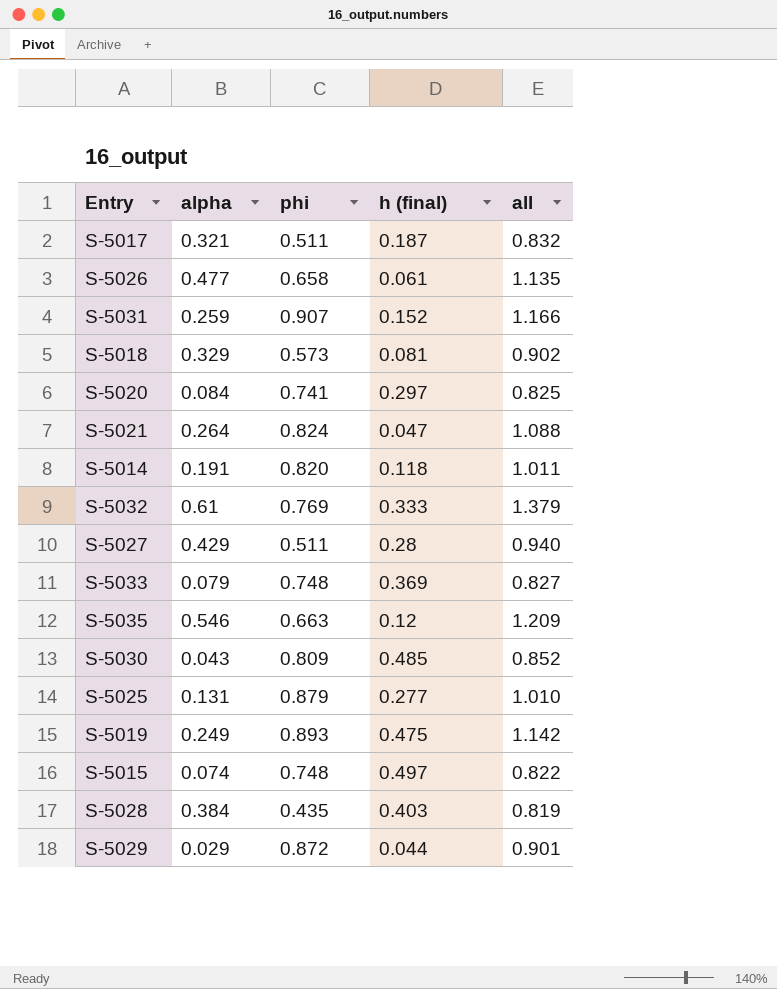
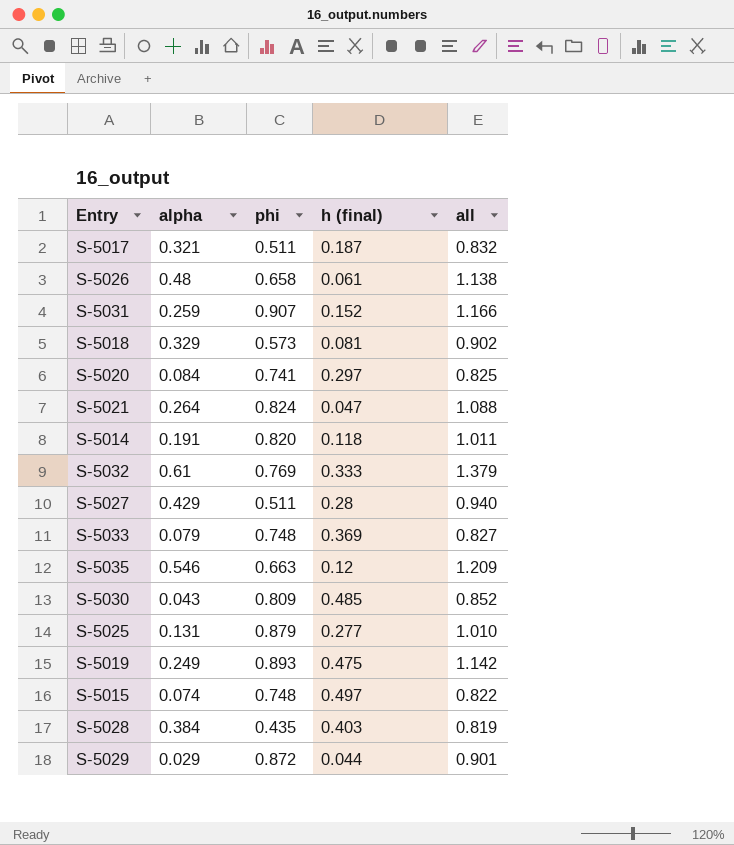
S-5026 | alpha: 0.477 -> 0.48
S-5026 | all: 1.135 -> 1.138

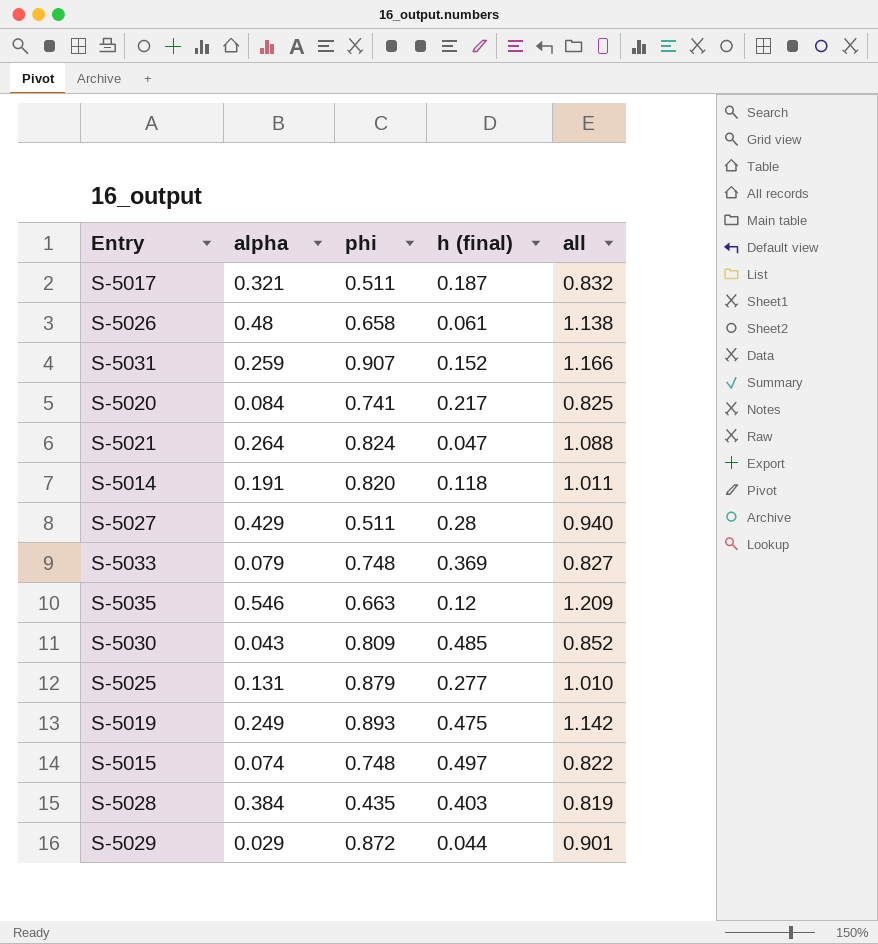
row S-5018: 0.329 | 0.573 | 0.081 | 0.902 -> none
row S-5032: 0.61 | 0.769 | 0.333 | 1.379 -> none
S-5020 | h (final): 0.297 -> 0.217

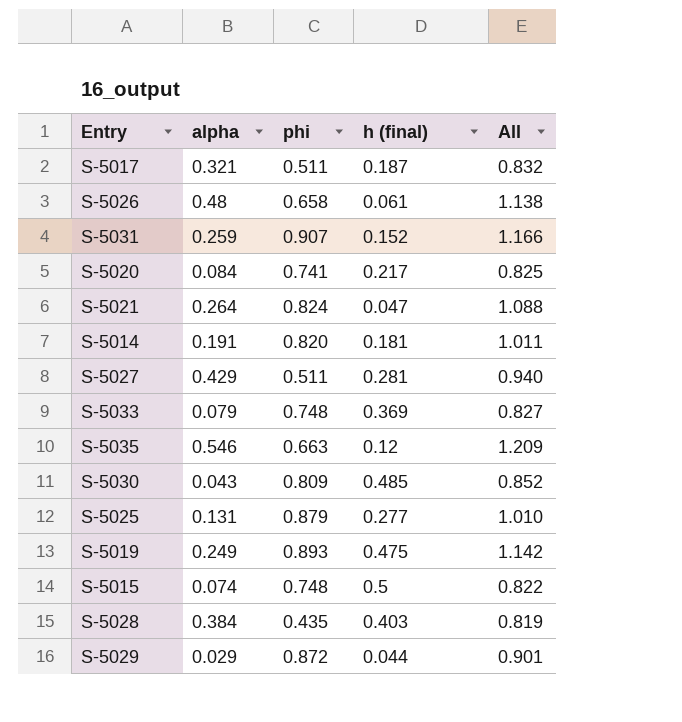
column name: all -> All
S-5014 | h (final): 0.118 -> 0.181
S-5027 | h (final): 0.28 -> 0.281
S-5015 | h (final): 0.497 -> 0.5

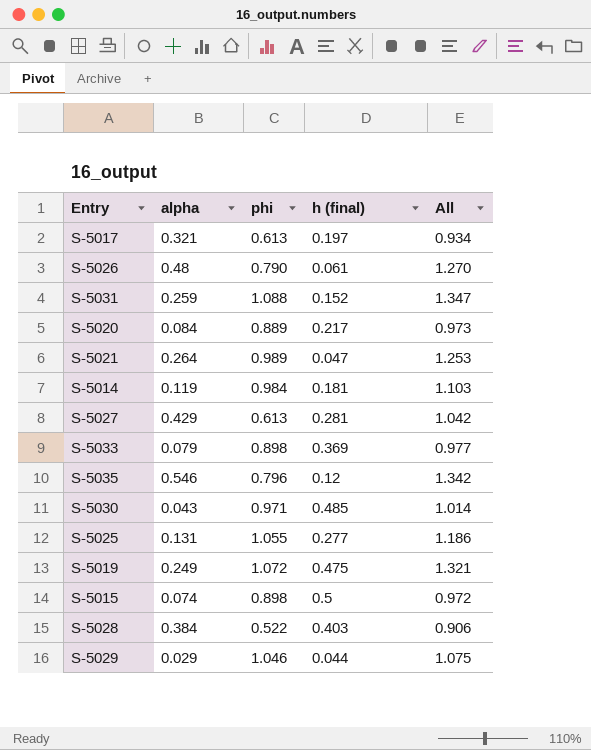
S-5017 | phi: 0.511 -> 0.613
S-5017 | h (final): 0.187 -> 0.197
S-5017 | All: 0.832 -> 0.934
S-5026 | phi: 0.658 -> 0.790
S-5026 | All: 1.138 -> 1.270
S-5031 | phi: 0.907 -> 1.088
S-5031 | All: 1.166 -> 1.347
S-5020 | phi: 0.741 -> 0.889
S-5020 | All: 0.825 -> 0.973
S-5021 | phi: 0.824 -> 0.989
S-5021 | All: 1.088 -> 1.253
S-5014 | alpha: 0.191 -> 0.119
S-5014 | phi: 0.820 -> 0.984
S-5014 | All: 1.011 -> 1.103
S-5027 | phi: 0.511 -> 0.613
S-5027 | All: 0.940 -> 1.042
S-5033 | phi: 0.748 -> 0.898
S-5033 | All: 0.827 -> 0.977
S-5035 | phi: 0.663 -> 0.796
S-5035 | All: 1.209 -> 1.342
S-5030 | phi: 0.809 -> 0.971
S-5030 | All: 0.852 -> 1.014
S-5025 | phi: 0.879 -> 1.055
S-5025 | All: 1.010 -> 1.186
S-5019 | phi: 0.893 -> 1.072
S-5019 | All: 1.142 -> 1.321
S-5015 | phi: 0.748 -> 0.898
S-5015 | All: 0.822 -> 0.972
S-5028 | phi: 0.435 -> 0.522
S-5028 | All: 0.819 -> 0.906
S-5029 | phi: 0.872 -> 1.046
S-5029 | All: 0.901 -> 1.075

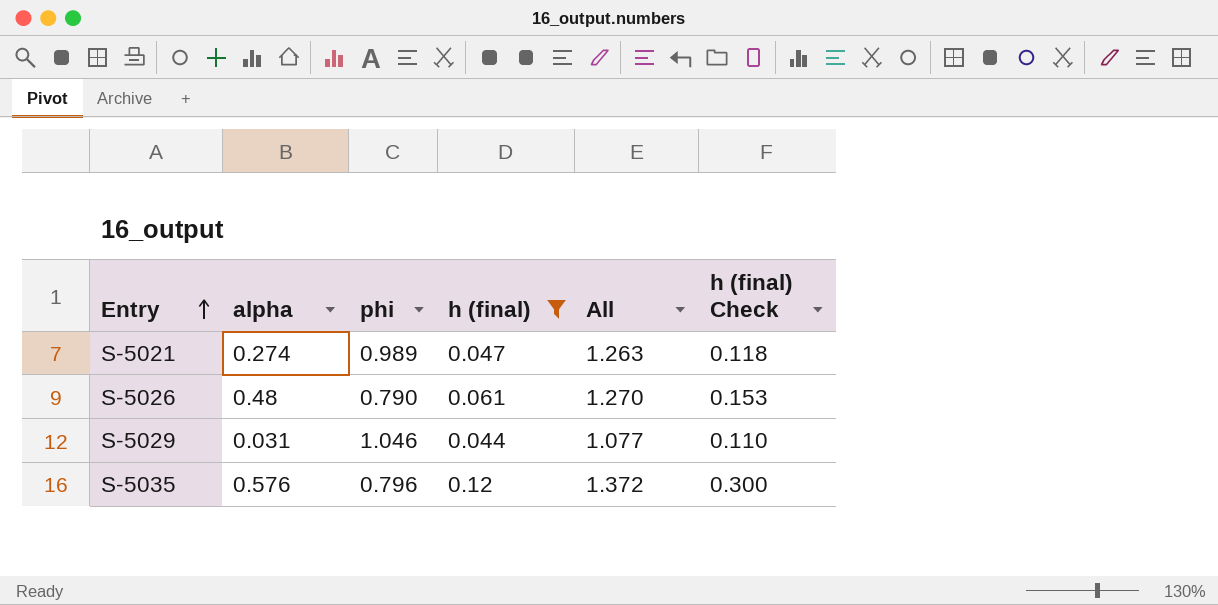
filter: none -> h (final) <= 0.12
row order: none -> Entry ascending
column h (final) Check | formula: none -> [h (final)] * 2.5
S-5021 | alpha: 0.264 -> 0.274
S-5021 | All: 1.253 -> 1.263
S-5029 | alpha: 0.029 -> 0.031
S-5029 | All: 1.075 -> 1.077
S-5035 | alpha: 0.546 -> 0.576
S-5035 | All: 1.342 -> 1.372

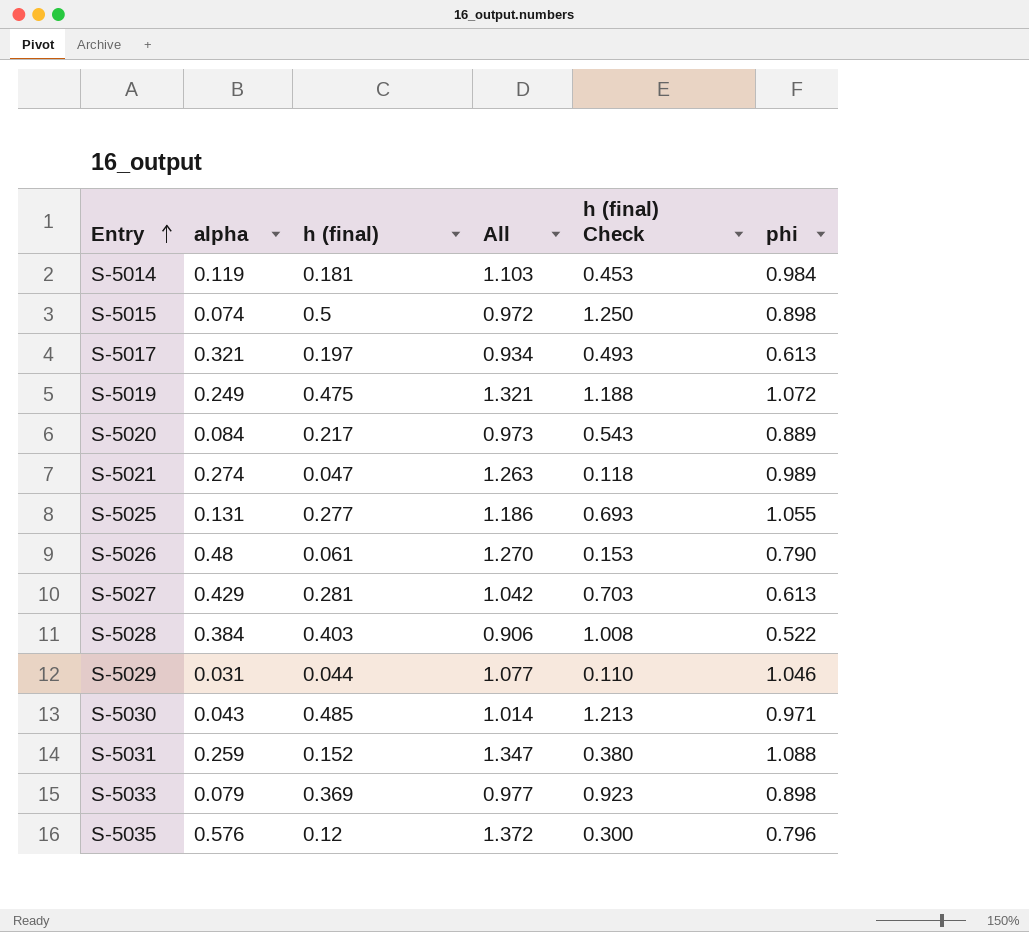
filter: h (final) <= 0.12 -> none
column phi | position: 3 -> 6

